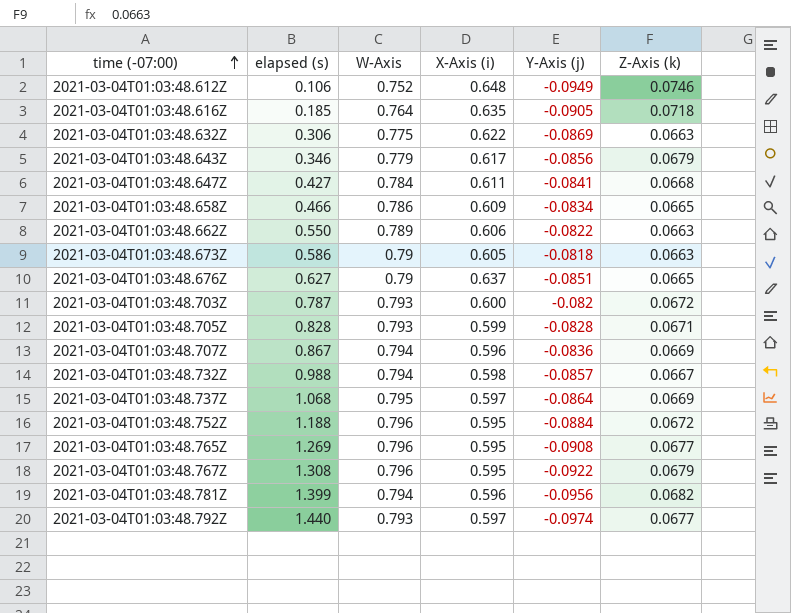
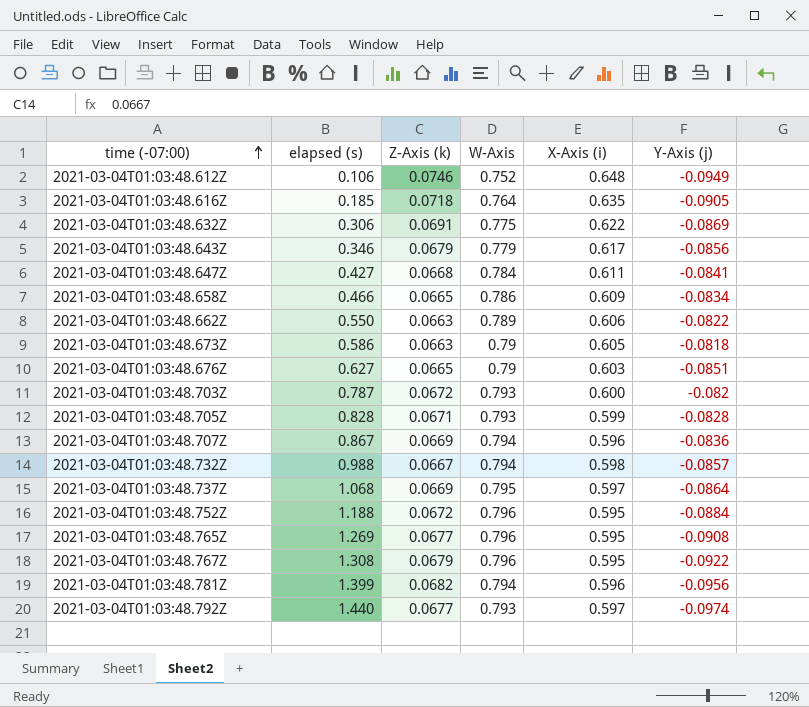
column Z-Axis (k) | position: 6 -> 3
2021-03-04T01:03:48.632Z | Z-Axis (k): 0.0663 -> 0.0691
2021-03-04T01:03:48.676Z | X-Axis (i): 0.637 -> 0.603

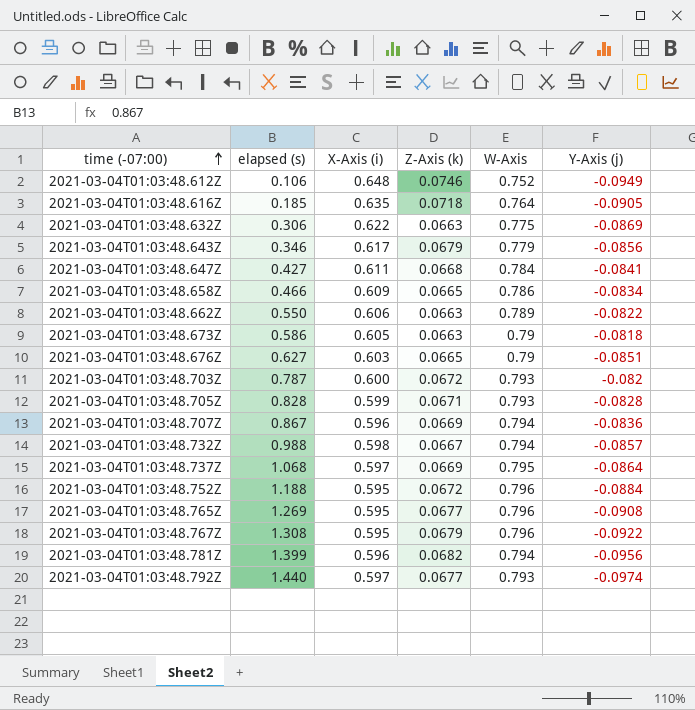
column X-Axis (i) | position: 5 -> 3
2021-03-04T01:03:48.632Z | Z-Axis (k): 0.0691 -> 0.0663

